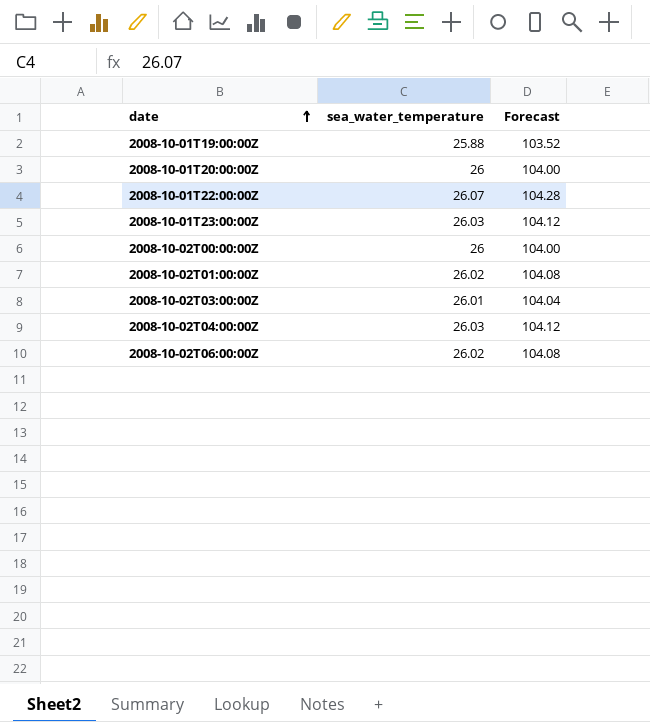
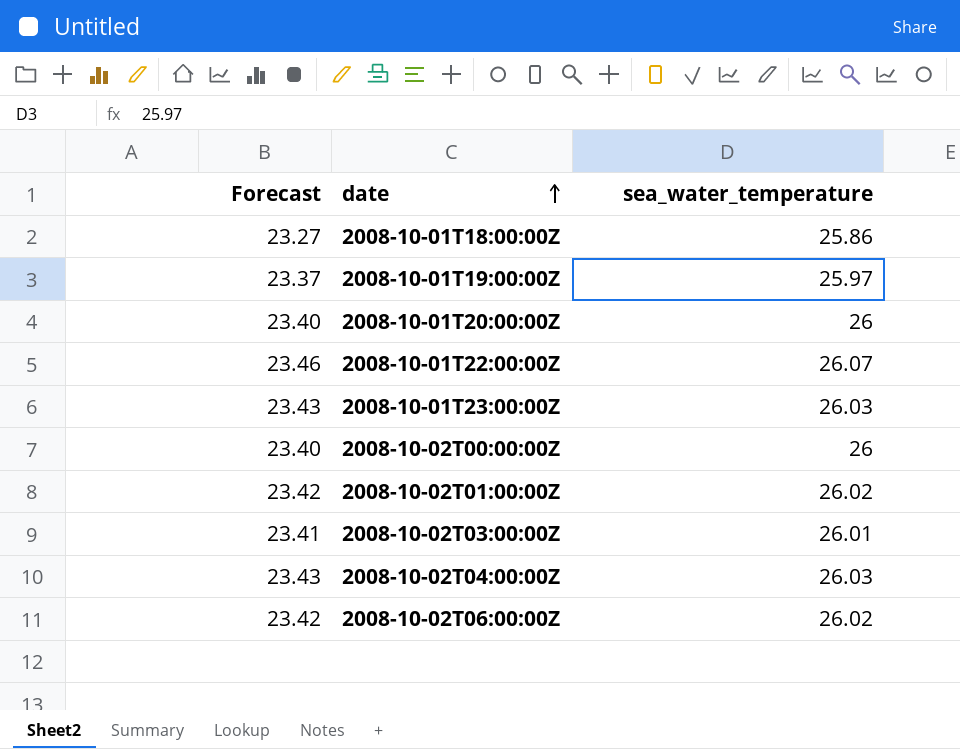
column Forecast | formula: [sea_water_temperature] * 4 -> [sea_water_temperature] * 0.9
column Forecast | position: 3 -> 1
row 2008-10-01T18:00:00Z: none -> 23.27 | 25.86
2008-10-01T19:00:00Z | sea_water_temperature: 25.88 -> 25.97

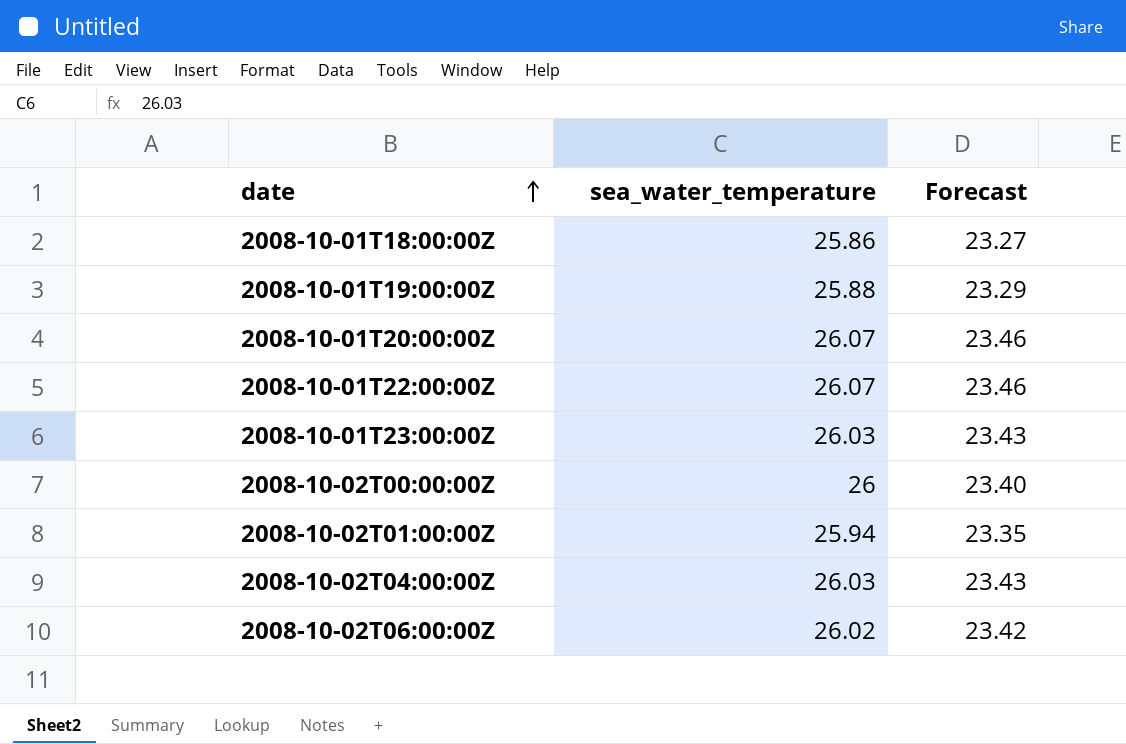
column Forecast | position: 1 -> 3
row 2008-10-02T03:00:00Z: 23.41 | 26.01 -> none
2008-10-01T19:00:00Z | sea_water_temperature: 25.97 -> 25.88
2008-10-01T19:00:00Z | Forecast: 23.37 -> 23.29
2008-10-01T20:00:00Z | sea_water_temperature: 26 -> 26.07
2008-10-01T20:00:00Z | Forecast: 23.40 -> 23.46
2008-10-02T01:00:00Z | sea_water_temperature: 26.02 -> 25.94
2008-10-02T01:00:00Z | Forecast: 23.42 -> 23.35

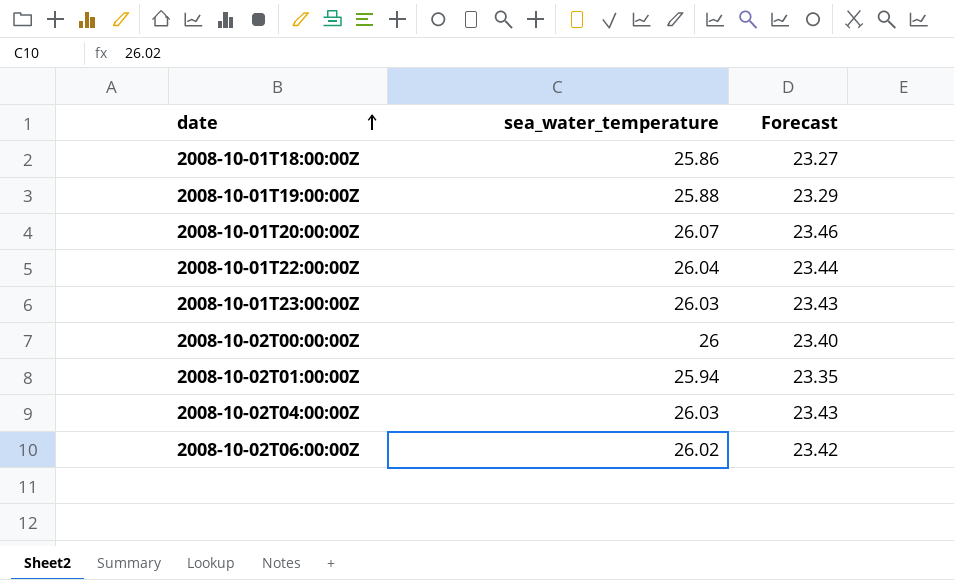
2008-10-01T22:00:00Z | sea_water_temperature: 26.07 -> 26.04
2008-10-01T22:00:00Z | Forecast: 23.46 -> 23.44

